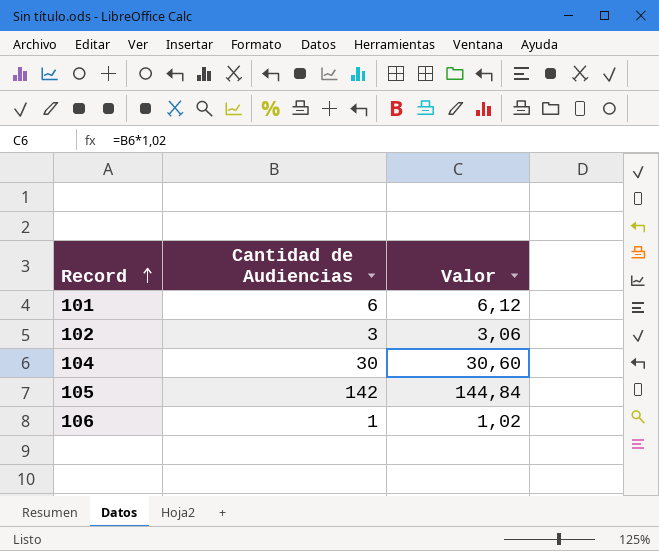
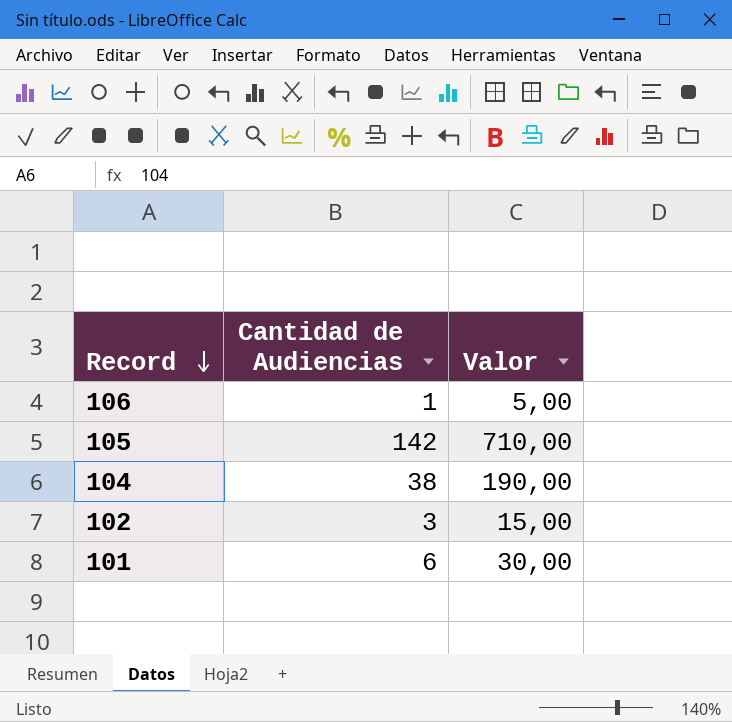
row order: Record ascending -> Record descending
column Valor | formula: [Cantidad de Audiencias] * 1,02 -> [Cantidad de Audiencias] * 5
104 | Cantidad de Audiencias: 30 -> 38

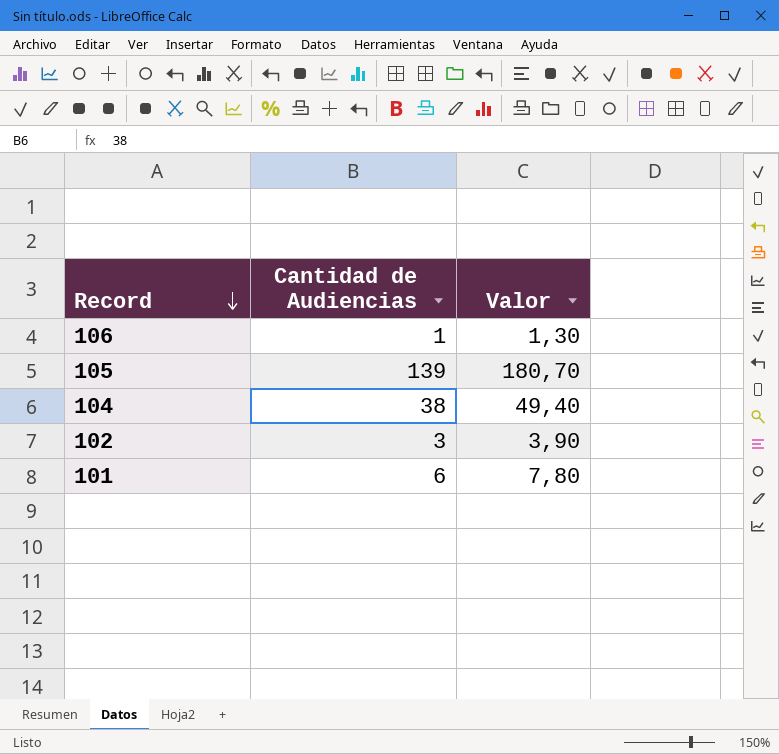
column Valor | formula: [Cantidad de Audiencias] * 5 -> [Cantidad de Audiencias] * 1,3
105 | Cantidad de Audiencias: 142 -> 139

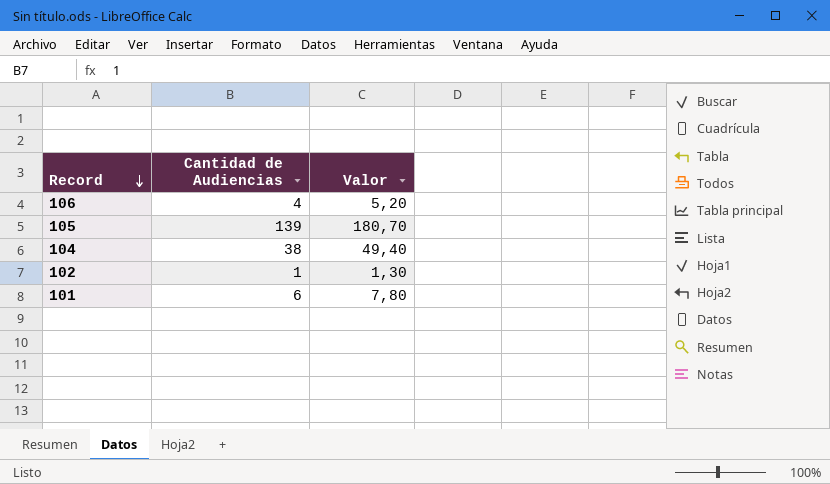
106 | Cantidad de Audiencias: 1 -> 4
106 | Valor: 1,30 -> 5,20
102 | Cantidad de Audiencias: 3 -> 1
102 | Valor: 3,90 -> 1,30

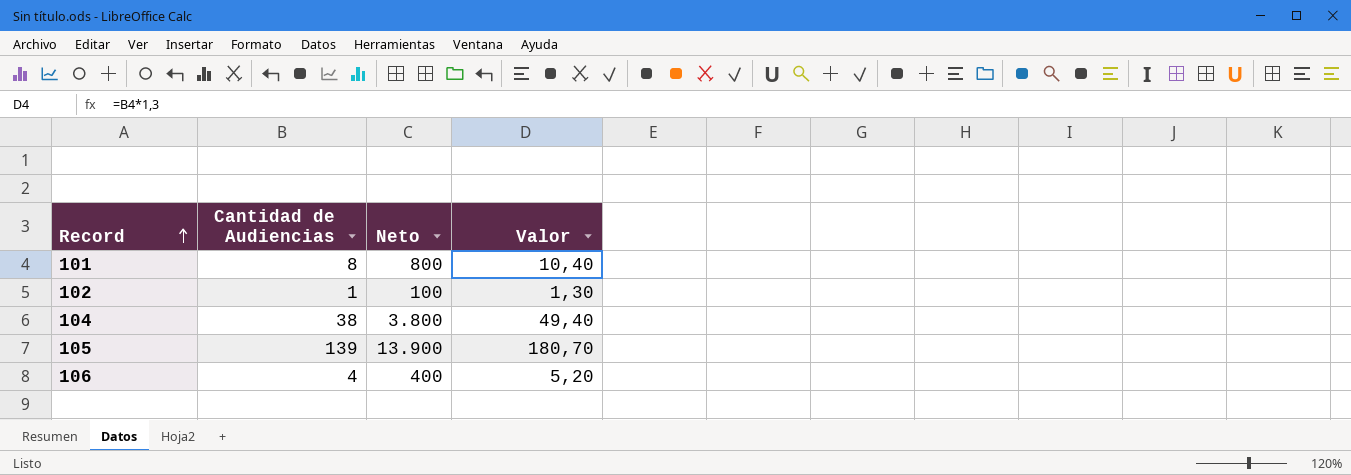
row order: Record descending -> Record ascending
column Neto | formula: none -> [Cantidad de Audiencias] * 100
101 | Cantidad de Audiencias: 6 -> 8
101 | Valor: 7,80 -> 10,40

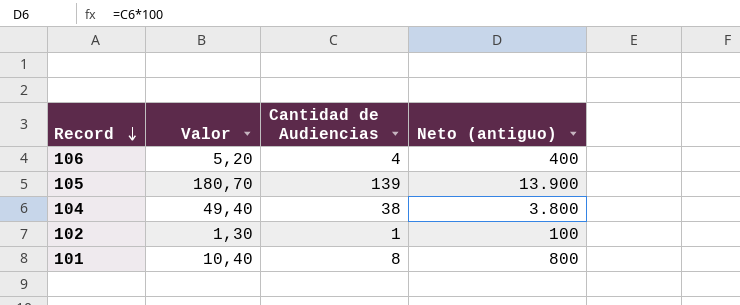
row order: Record ascending -> Record descending
column Valor | position: 4 -> 2
column name: Neto -> Neto (antiguo)

